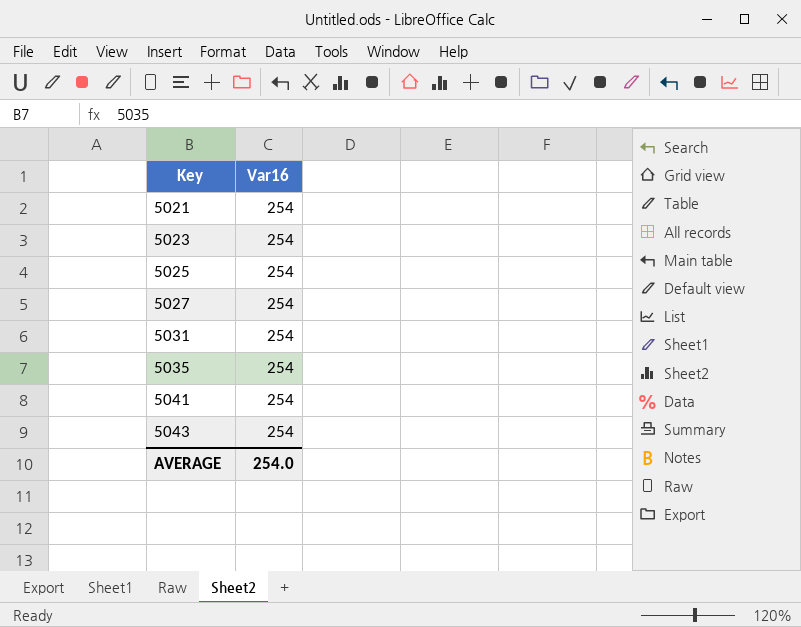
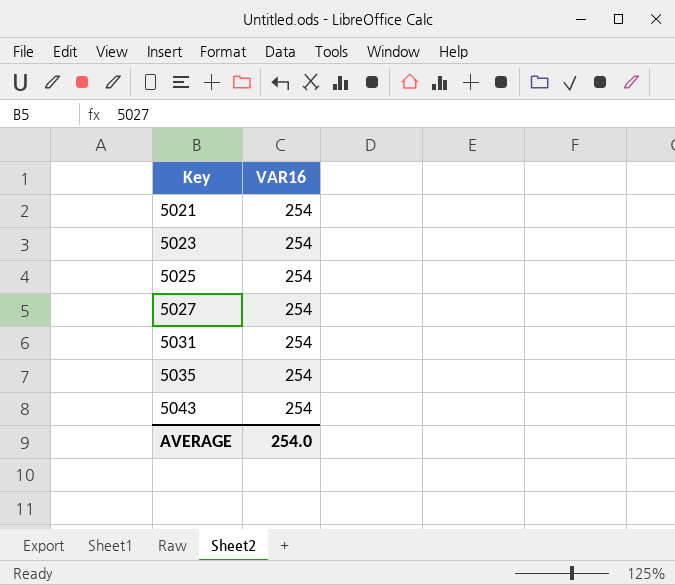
column name: Var16 -> VAR16
row 5041: 254 -> none

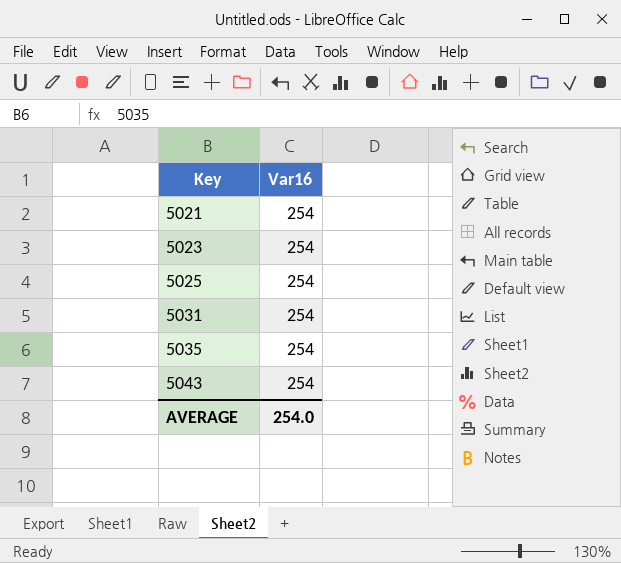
column name: VAR16 -> Var16
row 5027: 254 -> none

